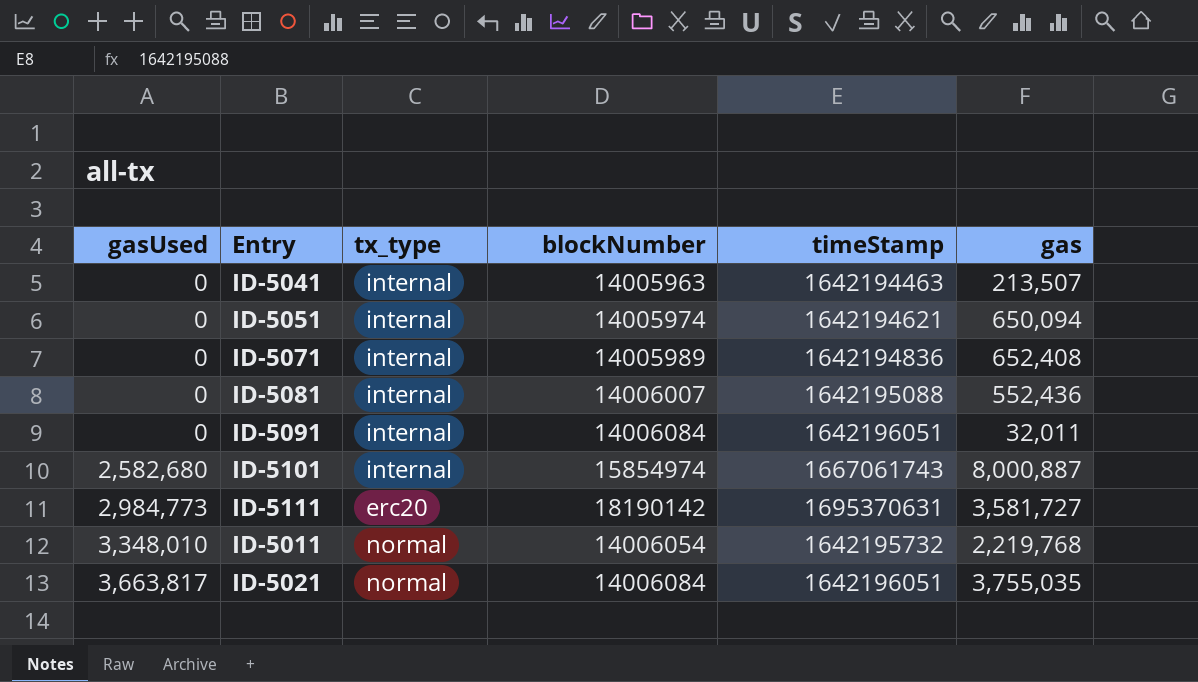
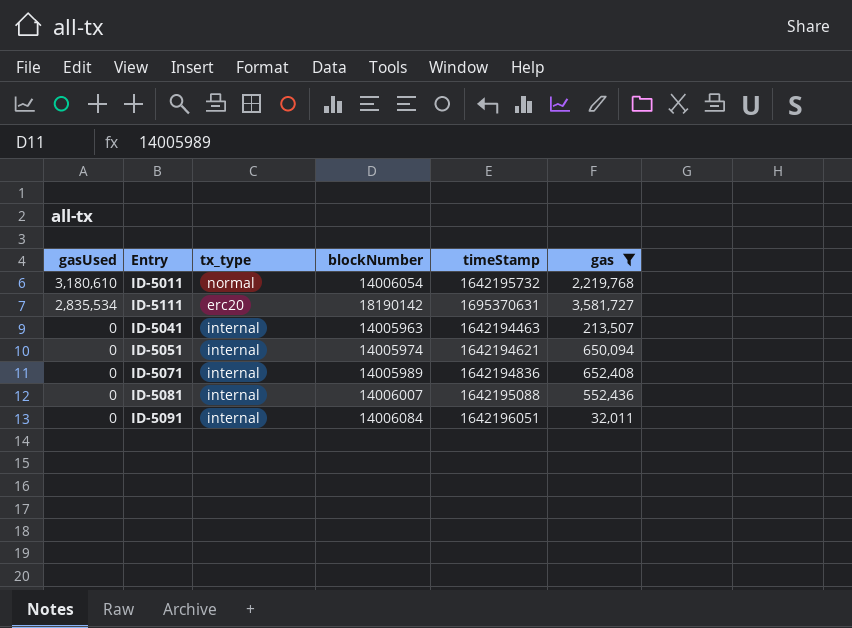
filter: none -> gas <= 3,581,727
row order: gasUsed ascending -> gasUsed descending
ID-5011 | gasUsed: 3,348,010 -> 3,180,610
ID-5111 | gasUsed: 2,984,773 -> 2,835,534

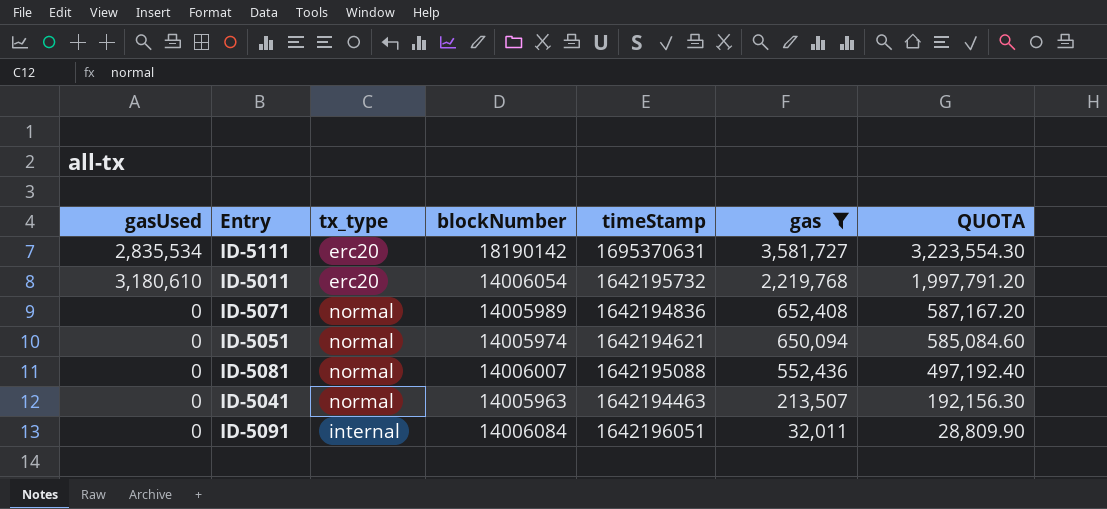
row order: gasUsed descending -> gas descending
column QUOTA | formula: none -> [gas] * 0.9
ID-5011 | tx_type: normal -> erc20
ID-5071 | tx_type: internal -> normal
ID-5051 | tx_type: internal -> normal
ID-5081 | tx_type: internal -> normal
ID-5041 | tx_type: internal -> normal

